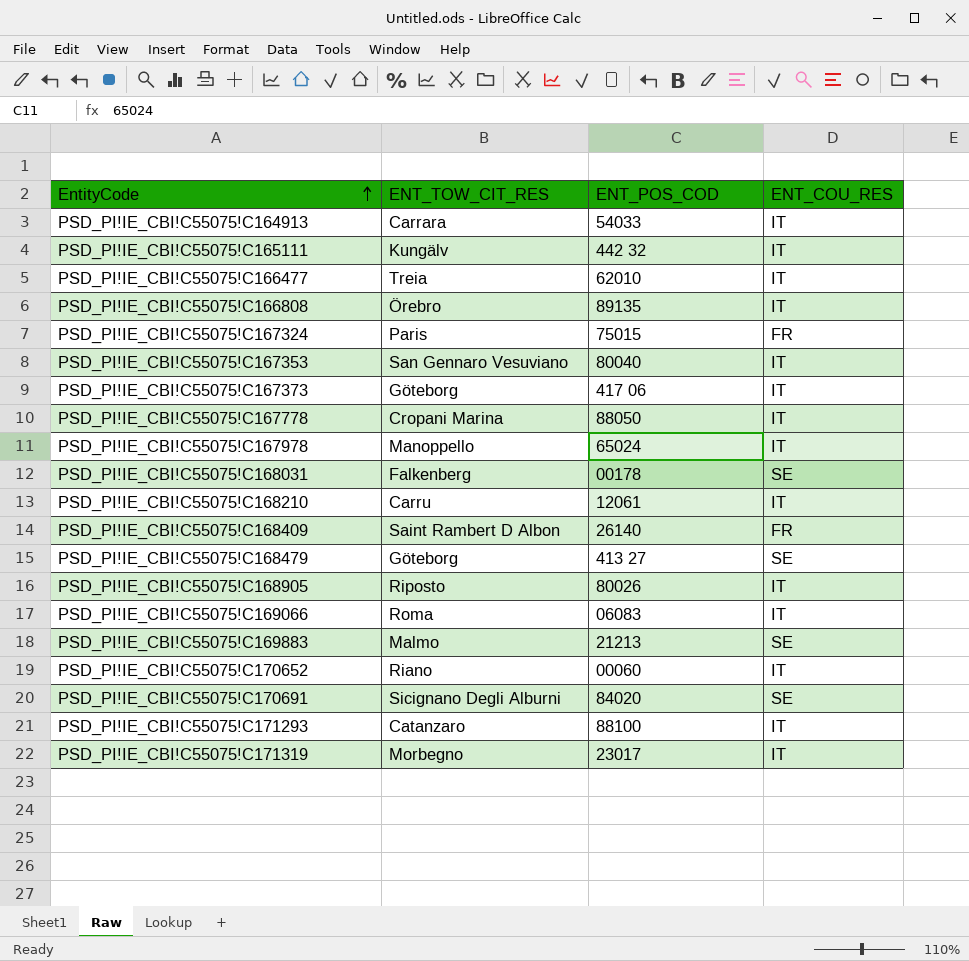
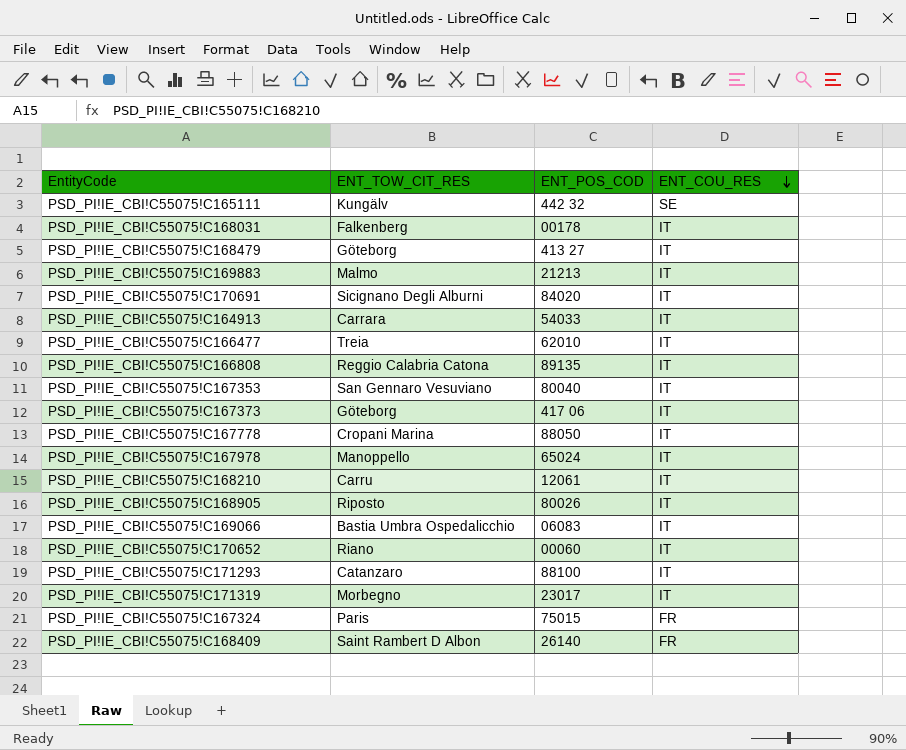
row order: EntityCode ascending -> ENT_COU_RES descending
PSD_PI!IE_CBI!C55075!C165111 | ENT_COU_RES: IT -> SE
PSD_PI!IE_CBI!C55075!C168031 | ENT_COU_RES: SE -> IT
PSD_PI!IE_CBI!C55075!C168479 | ENT_COU_RES: SE -> IT
PSD_PI!IE_CBI!C55075!C169883 | ENT_COU_RES: SE -> IT
PSD_PI!IE_CBI!C55075!C170691 | ENT_COU_RES: SE -> IT
PSD_PI!IE_CBI!C55075!C166808 | ENT_TOW_CIT_RES: Örebro -> Reggio Calabria Catona
PSD_PI!IE_CBI!C55075!C169066 | ENT_TOW_CIT_RES: Roma -> Bastia Umbra Ospedalicchio

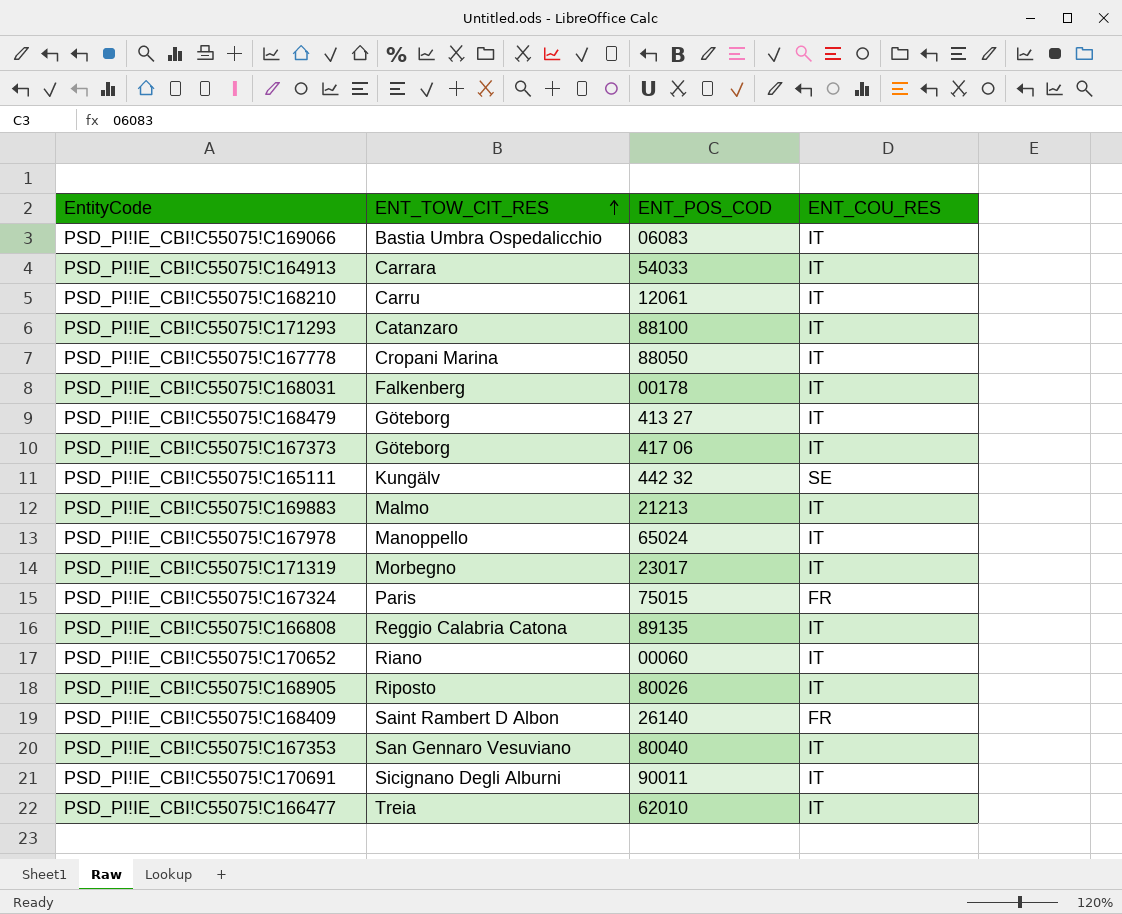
row order: ENT_COU_RES descending -> ENT_TOW_CIT_RES ascending
PSD_PI!IE_CBI!C55075!C170691 | ENT_POS_COD: 84020 -> 90011

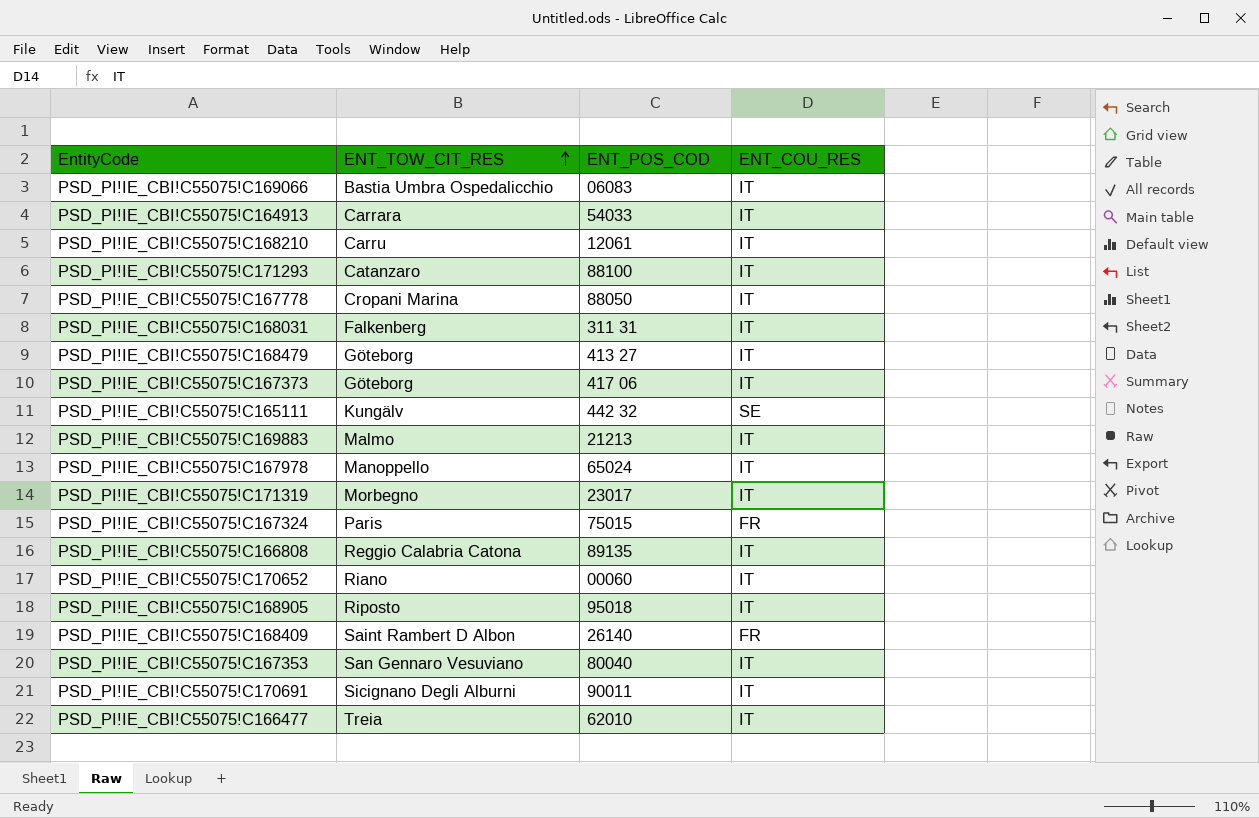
PSD_PI!IE_CBI!C55075!C168031 | ENT_POS_COD: 00178 -> 311 31
PSD_PI!IE_CBI!C55075!C168905 | ENT_POS_COD: 80026 -> 95018

